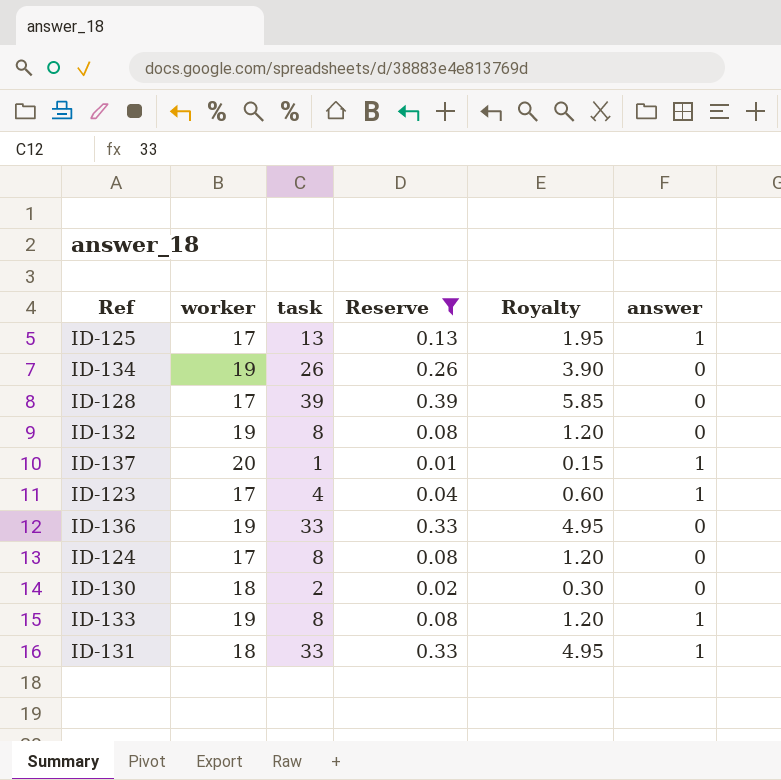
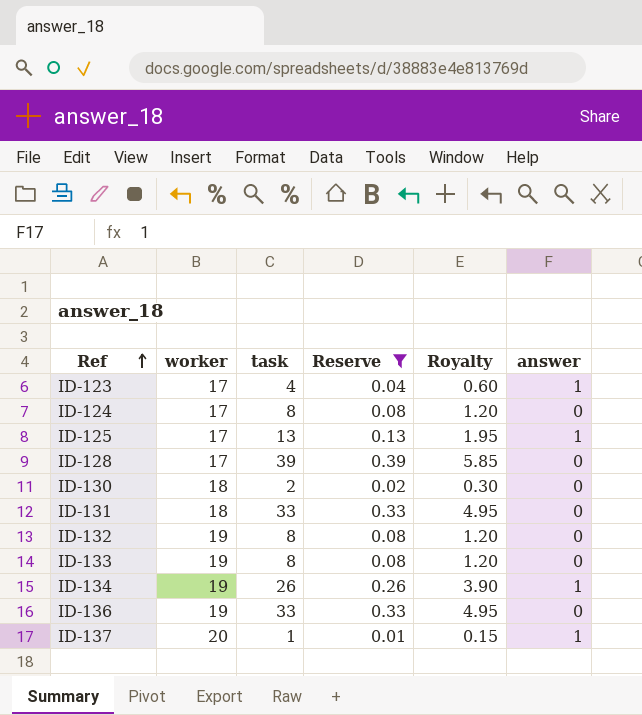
row order: none -> Ref ascending
ID-131 | answer: 1 -> 0
ID-133 | answer: 1 -> 0
ID-134 | answer: 0 -> 1

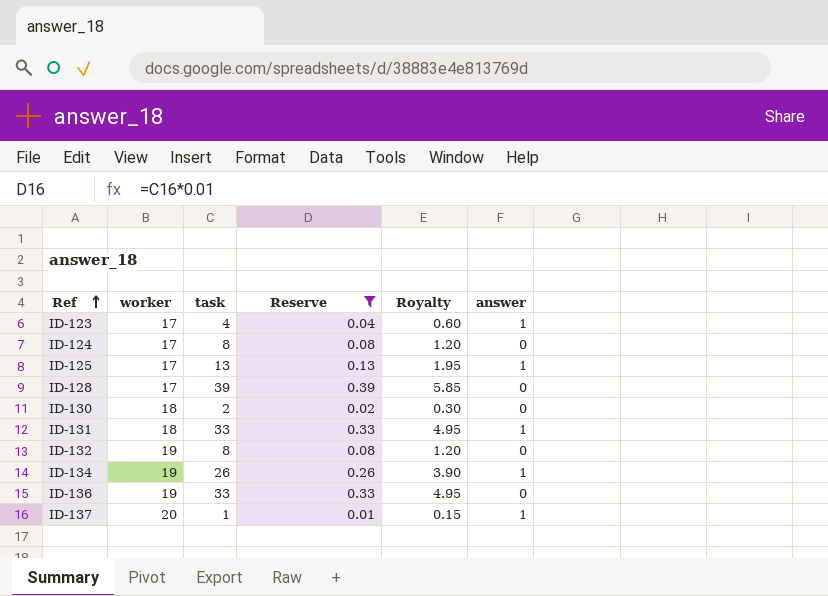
row ID-133: 19 | 8 | 0.08 | 1.20 | 0 -> none
ID-131 | answer: 0 -> 1

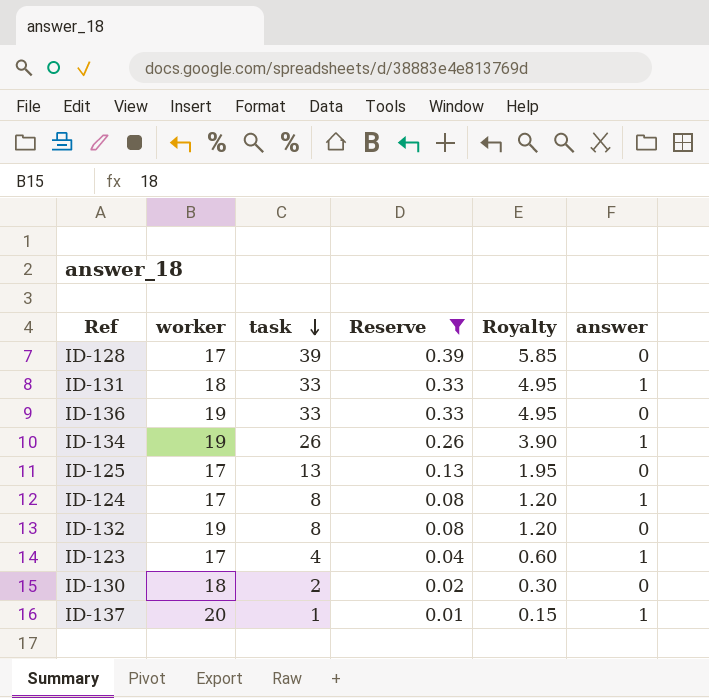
row order: Ref ascending -> task descending
ID-125 | answer: 1 -> 0
ID-124 | answer: 0 -> 1

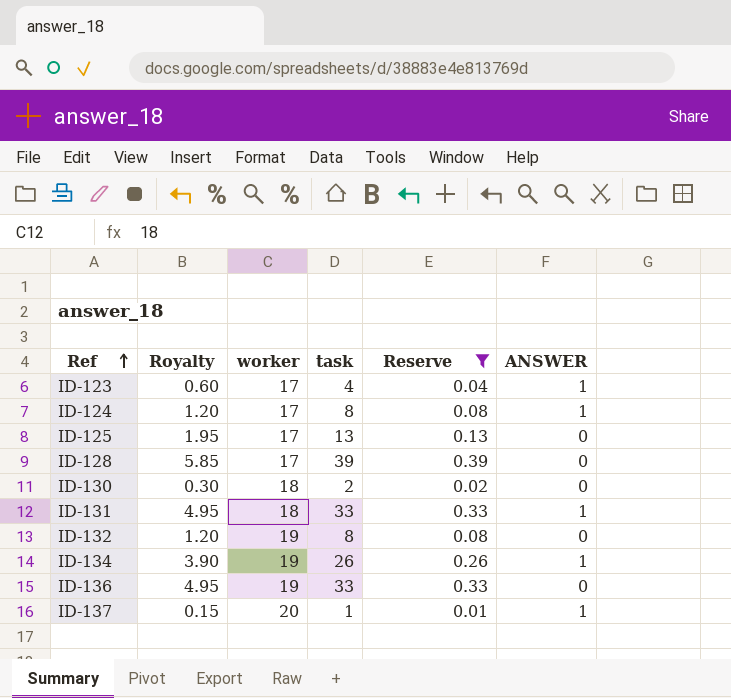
row order: task descending -> Ref ascending
column Royalty | position: 5 -> 2
column name: answer -> ANSWER

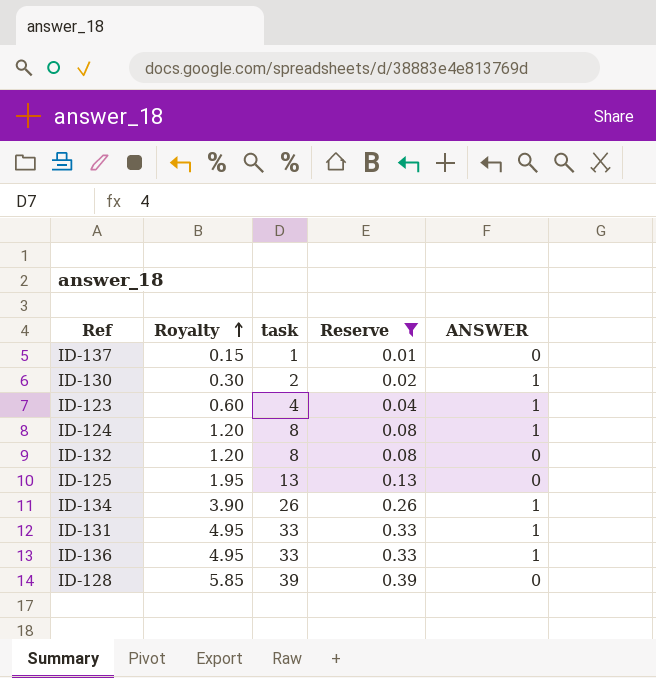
row order: Ref ascending -> Royalty ascending
column worker | position: 3 -> none
ID-137 | ANSWER: 1 -> 0
ID-130 | ANSWER: 0 -> 1
ID-136 | ANSWER: 0 -> 1

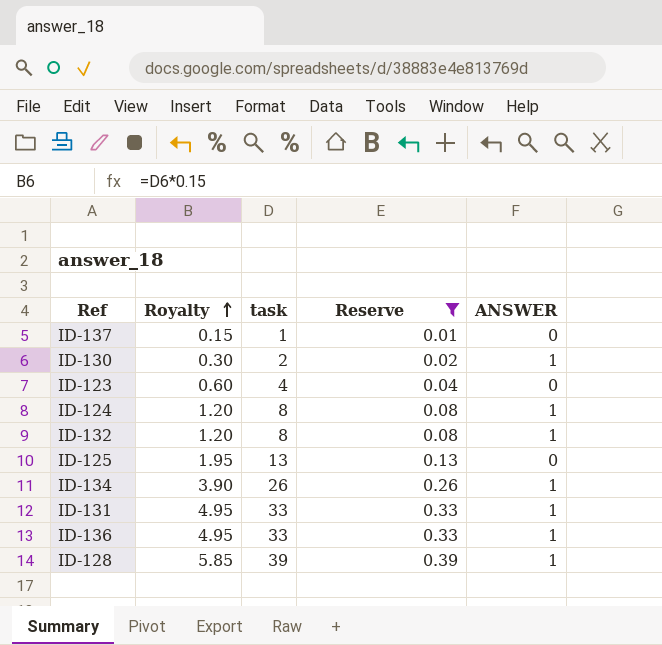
ID-123 | ANSWER: 1 -> 0
ID-132 | ANSWER: 0 -> 1
ID-128 | ANSWER: 0 -> 1

